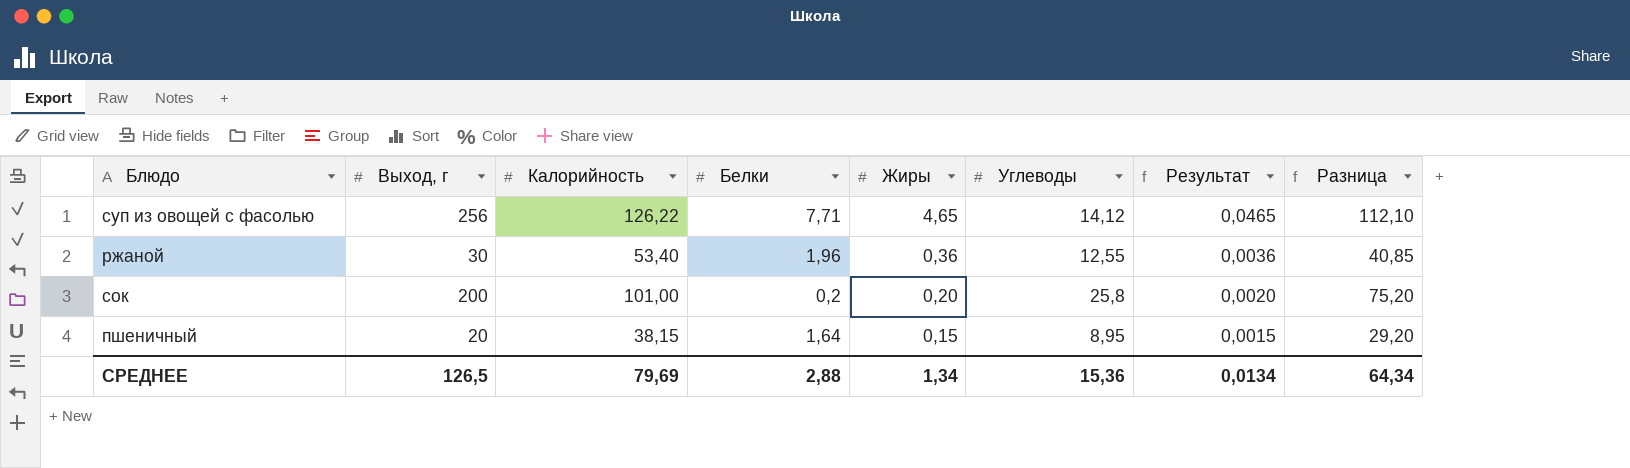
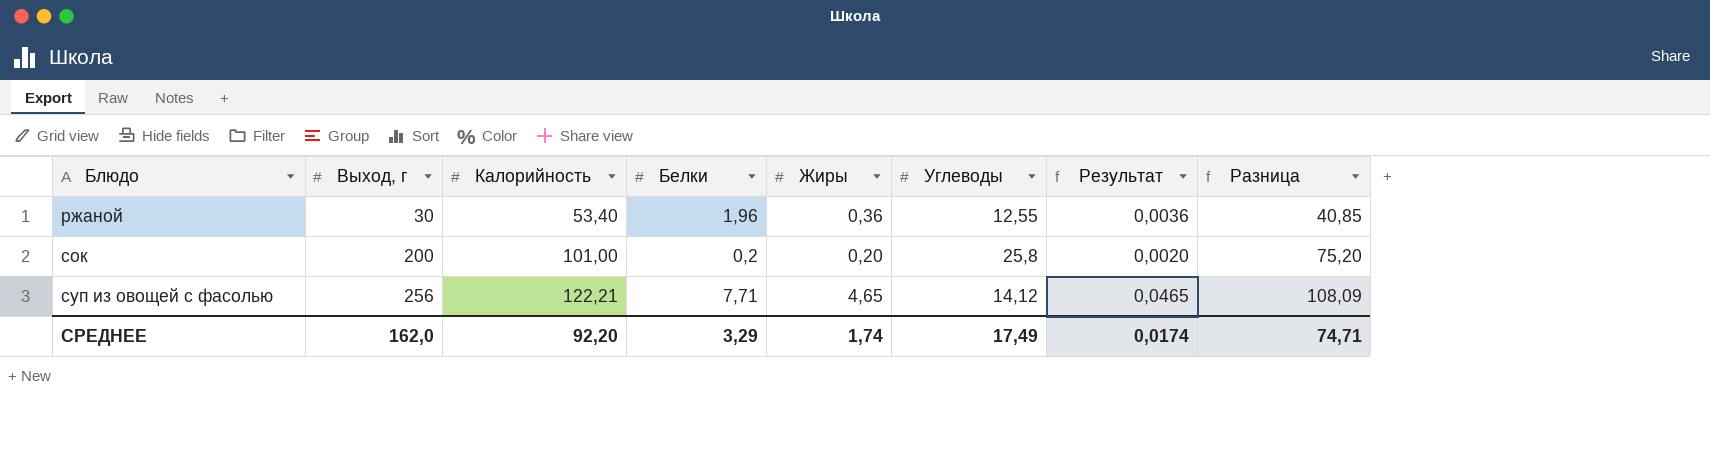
row order: Жиры descending -> Блюдо ascending
row пшеничный: 20 | 38,15 | 1,64 | 0,15 | 8,95 | 0,0015 | 29,20 -> none
суп из овощей с фасолью | Калорийность: 126,22 -> 122,21
суп из овощей с фасолью | Разница: 112,10 -> 108,09
СРЕДНЕЕ | Выход, г: 126,5 -> 162,0
СРЕДНЕЕ | Калорийность: 79,69 -> 92,20
СРЕДНЕЕ | Белки: 2,88 -> 3,29
СРЕДНЕЕ | Жиры: 1,34 -> 1,74
СРЕДНЕЕ | Углеводы: 15,36 -> 17,49
СРЕДНЕЕ | Результат: 0,0134 -> 0,0174
СРЕДНЕЕ | Разница: 64,34 -> 74,71

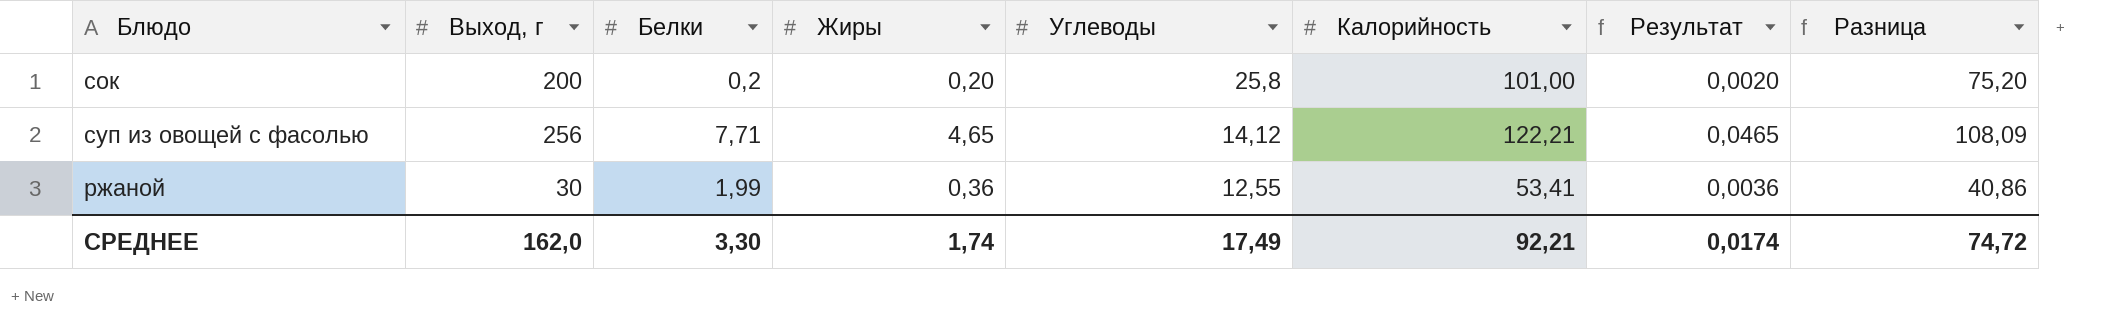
row order: Блюдо ascending -> Углеводы descending
column Калорийность | position: 3 -> 6
ржаной | Белки: 1,96 -> 1,99
ржаной | Калорийность: 53,40 -> 53,41
ржаной | Разница: 40,85 -> 40,86
СРЕДНЕЕ | Белки: 3,29 -> 3,30
СРЕДНЕЕ | Калорийность: 92,20 -> 92,21
СРЕДНЕЕ | Разница: 74,71 -> 74,72

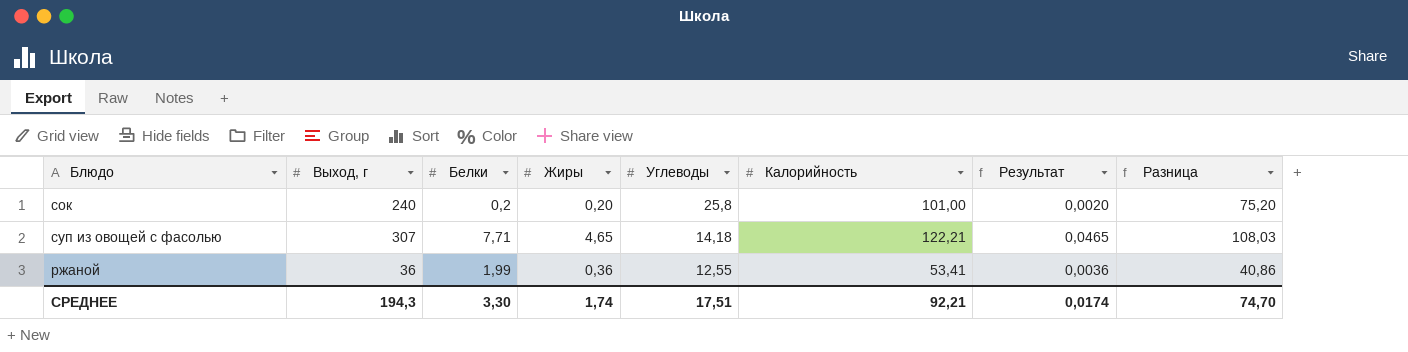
сок | Выход, г: 200 -> 240
суп из овощей с фасолью | Выход, г: 256 -> 307
суп из овощей с фасолью | Углеводы: 14,12 -> 14,18
суп из овощей с фасолью | Разница: 108,09 -> 108,03
ржаной | Выход, г: 30 -> 36
СРЕДНЕЕ | Выход, г: 162,0 -> 194,3
СРЕДНЕЕ | Углеводы: 17,49 -> 17,51
СРЕДНЕЕ | Разница: 74,72 -> 74,70

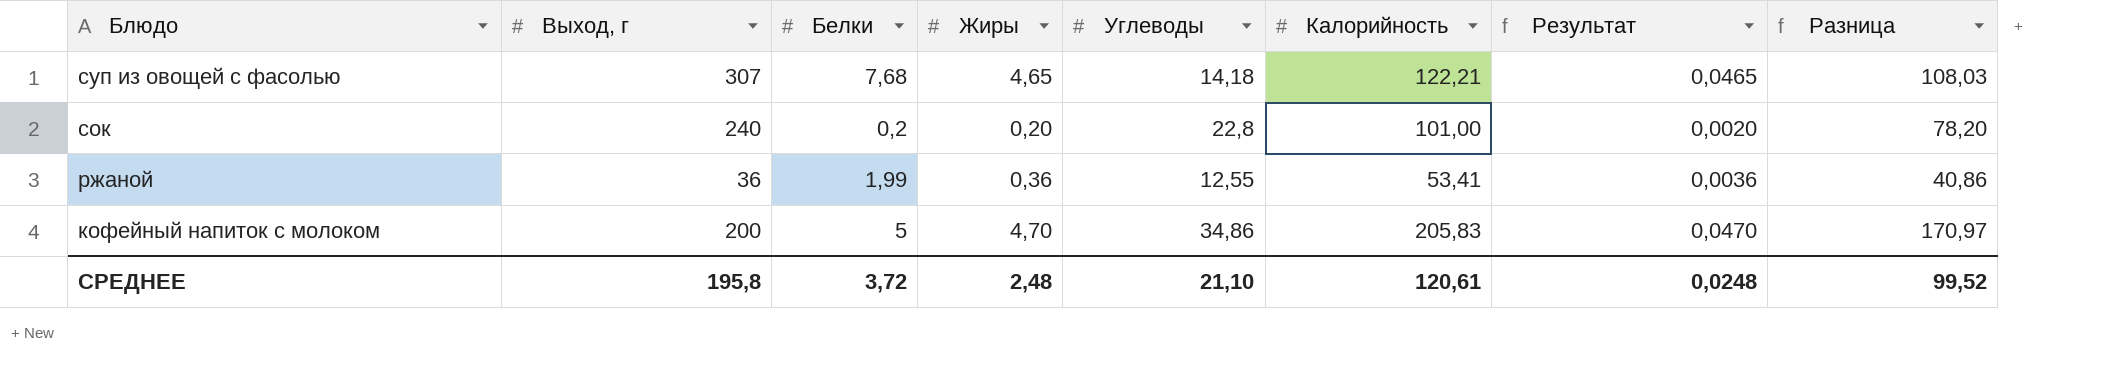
row order: Углеводы descending -> Блюдо descending
суп из овощей с фасолью | Белки: 7,71 -> 7,68
сок | Углеводы: 25,8 -> 22,8
сок | Разница: 75,20 -> 78,20
row кофейный напиток с молоком: none -> 200 | 5 | 4,70 | 34,86 | 205,83 | 0,0470 | 170,97
СРЕДНЕЕ | Выход, г: 194,3 -> 195,8
СРЕДНЕЕ | Белки: 3,30 -> 3,72
СРЕДНЕЕ | Жиры: 1,74 -> 2,48
СРЕДНЕЕ | Углеводы: 17,51 -> 21,10
СРЕДНЕЕ | Калорийность: 92,21 -> 120,61
СРЕДНЕЕ | Результат: 0,0174 -> 0,0248
СРЕДНЕЕ | Разница: 74,70 -> 99,52

